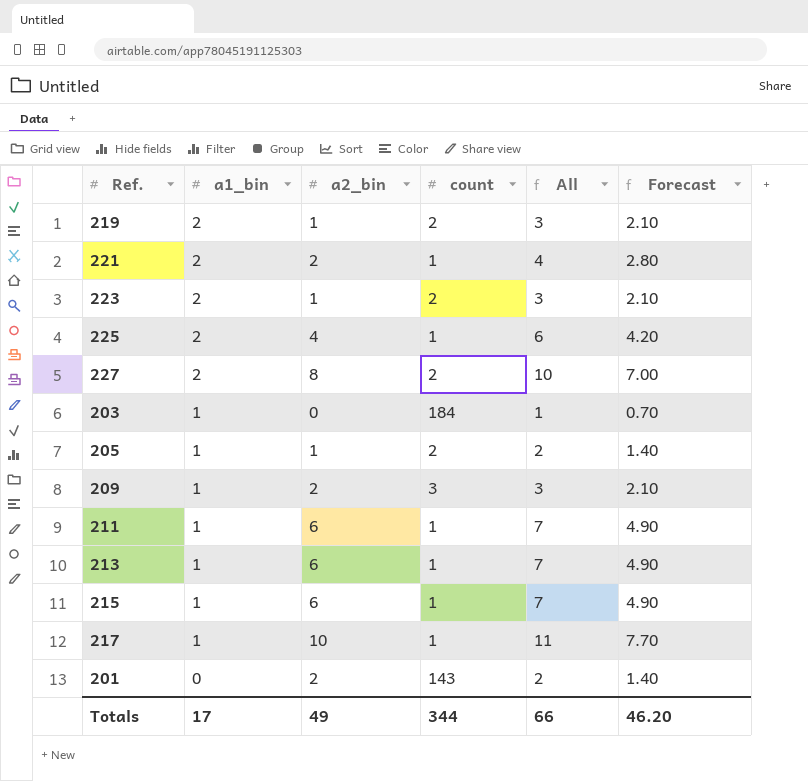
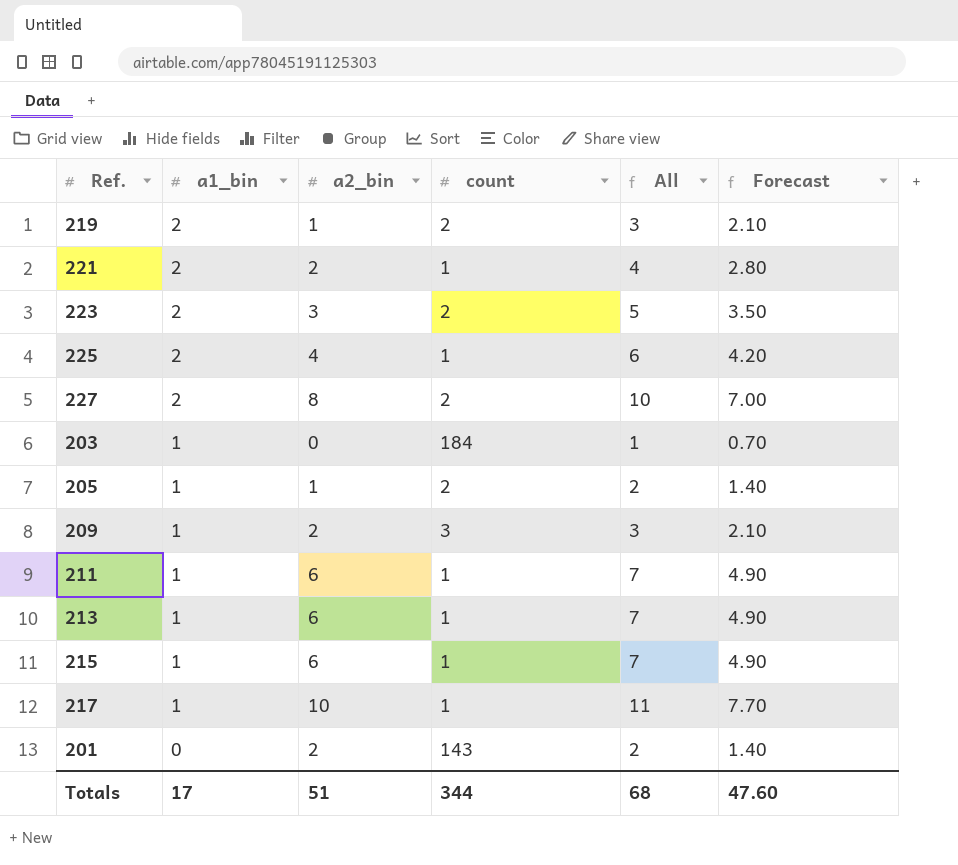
223 | a2_bin: 1 -> 3
223 | All: 3 -> 5
223 | Forecast: 2.10 -> 3.50
Totals | a2_bin: 49 -> 51
Totals | All: 66 -> 68
Totals | Forecast: 46.20 -> 47.60

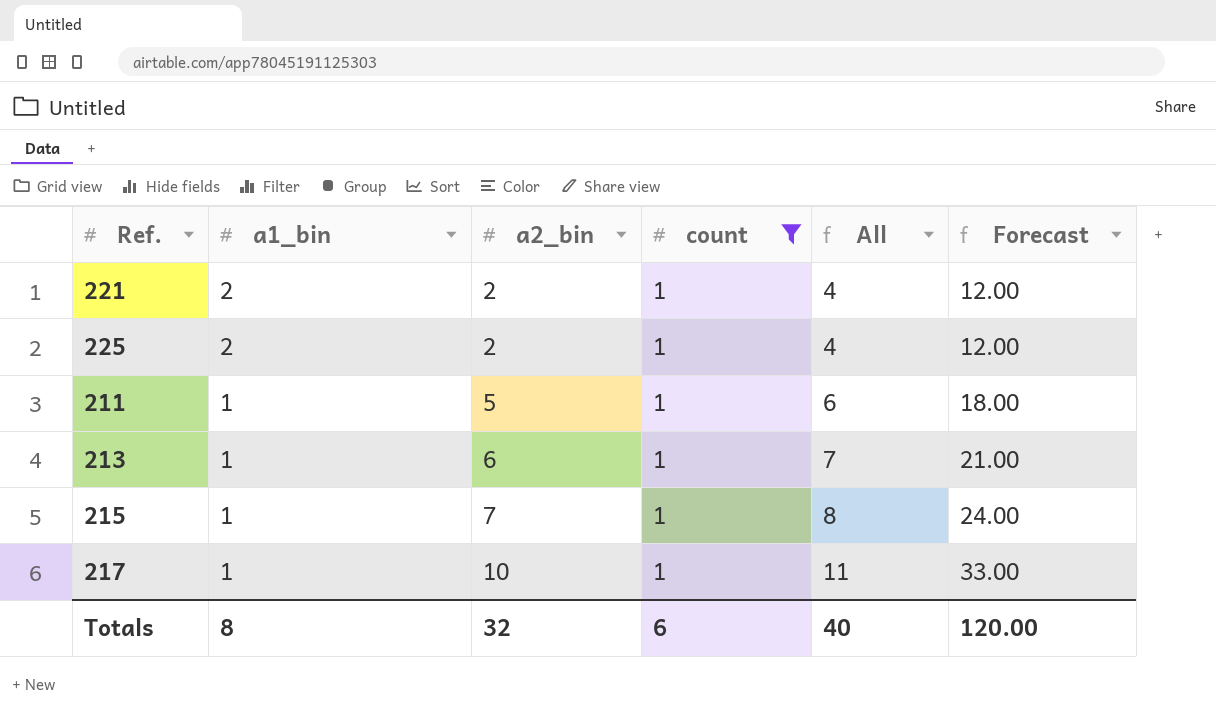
filter: none -> count = 1
column Forecast | formula: [All] * 0.7 -> [All] * 3
225 | a2_bin: 4 -> 2
225 | All: 6 -> 4
211 | a2_bin: 6 -> 5
211 | All: 7 -> 6
215 | a2_bin: 6 -> 7
215 | All: 7 -> 8
Totals | a1_bin: 17 -> 8
Totals | a2_bin: 51 -> 32
Totals | count: 344 -> 6
Totals | All: 68 -> 40
Totals | Forecast: 47.60 -> 120.00

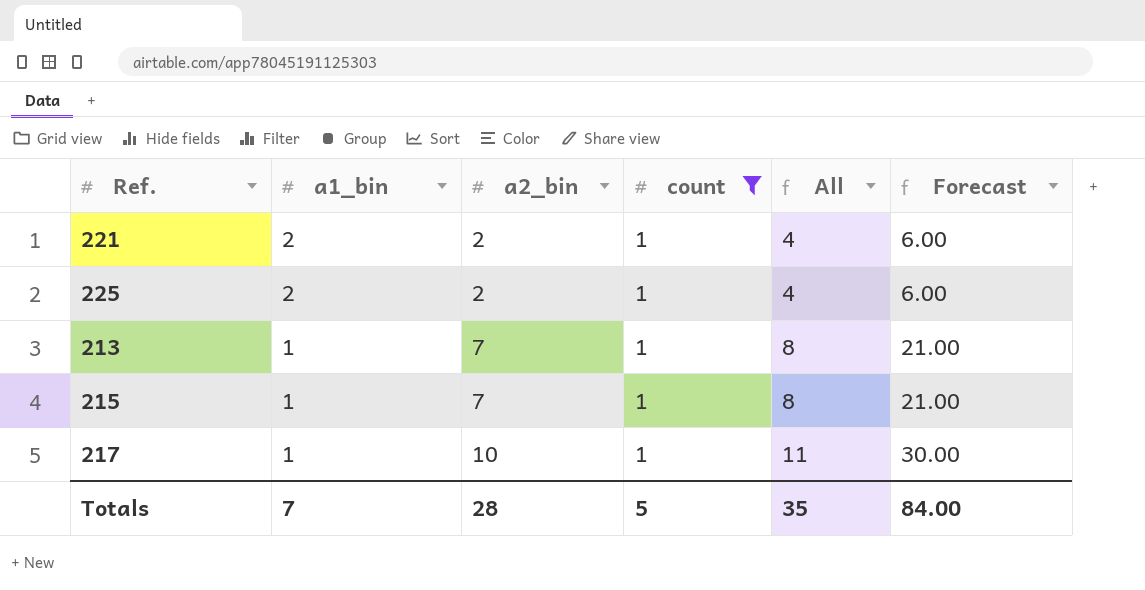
column Forecast | formula: [All] * 3 -> [a2_bin] * 3
row 211: 1 | 5 | 1 | 6 | 18.00 -> none
213 | a2_bin: 6 -> 7
213 | All: 7 -> 8
Totals | a1_bin: 8 -> 7
Totals | a2_bin: 32 -> 28
Totals | count: 6 -> 5
Totals | All: 40 -> 35
Totals | Forecast: 120.00 -> 84.00

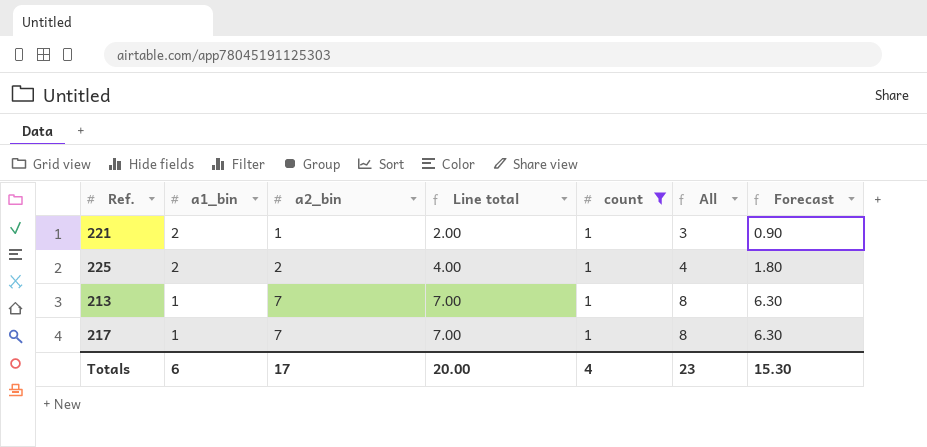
column Line total | formula: none -> [a1_bin] * [a2_bin]
column Forecast | formula: [a2_bin] * 3 -> [a2_bin] * 0.9
row 215: 1 | 7 | 1 | 8 | 21.00 -> none
221 | a2_bin: 2 -> 1
221 | All: 4 -> 3
217 | a2_bin: 10 -> 7
217 | All: 11 -> 8
Totals | a1_bin: 7 -> 6
Totals | a2_bin: 28 -> 17
Totals | count: 5 -> 4
Totals | All: 35 -> 23
Totals | Forecast: 84.00 -> 15.30

